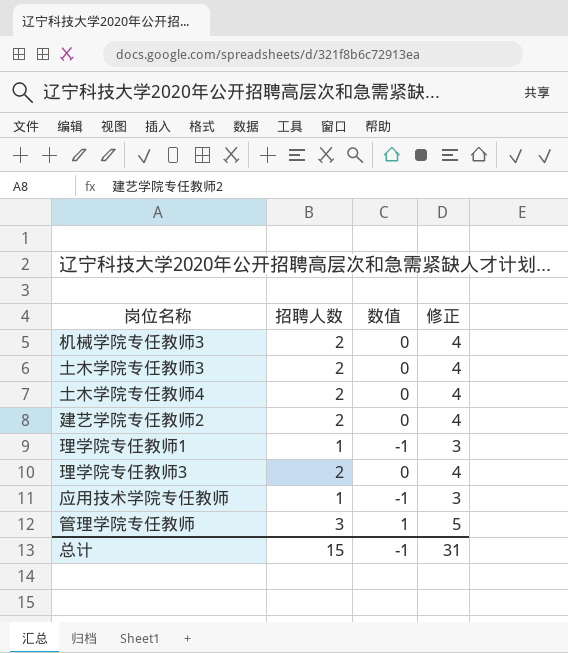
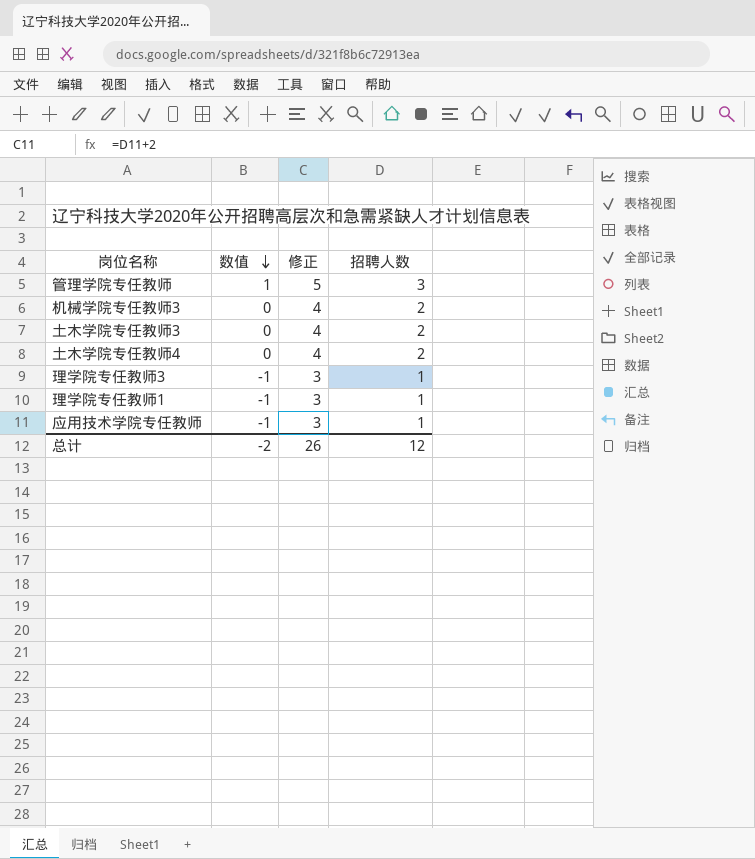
row order: none -> 数值 descending
column 招聘人数 | position: 2 -> 4
row 建艺学院专任教师2: 2 | 0 | 4 -> none
理学院专任教师3 | 数值: 0 -> -1
理学院专任教师3 | 修正: 4 -> 3
理学院专任教师3 | 招聘人数: 2 -> 1
总计 | 数值: -1 -> -2
总计 | 修正: 31 -> 26
总计 | 招聘人数: 15 -> 12

